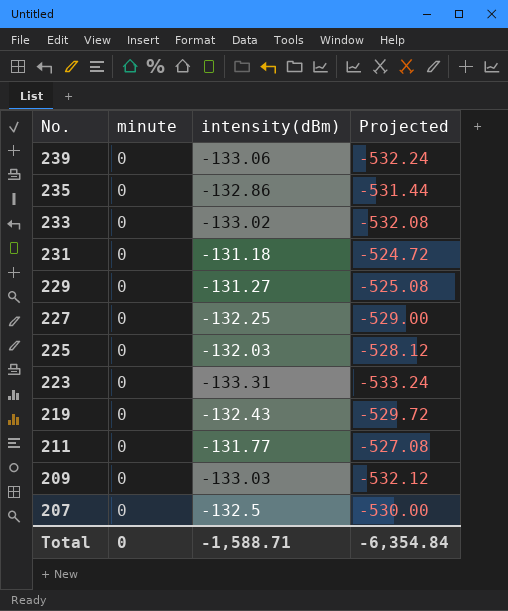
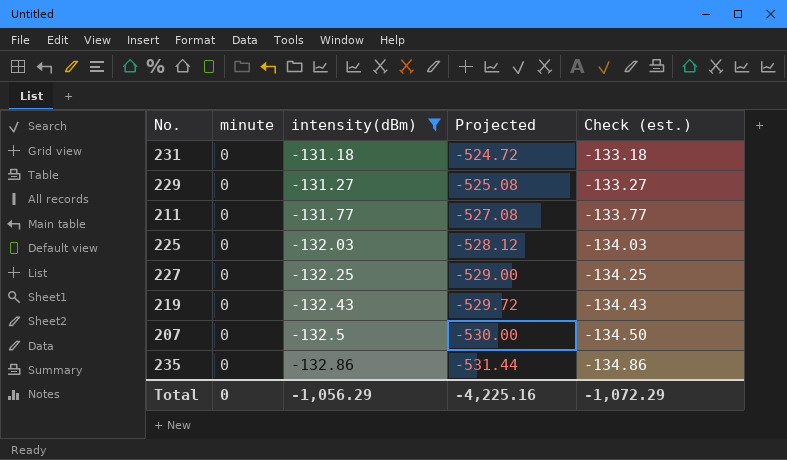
filter: none -> intensity(dBm) >= -132.86
row order: No. descending -> intensity(dBm) descending
column Check (est.) | formula: none -> [intensity(dBm)] - 2
Total | intensity(dBm): -1,588.71 -> -1,056.29
Total | Projected: -6,354.84 -> -4,225.16

